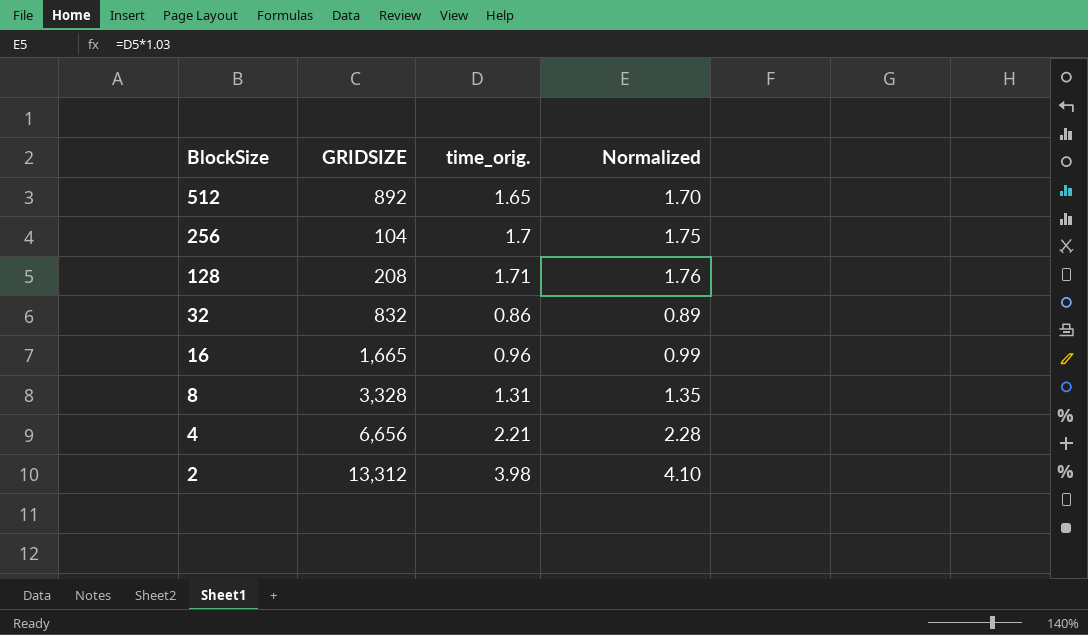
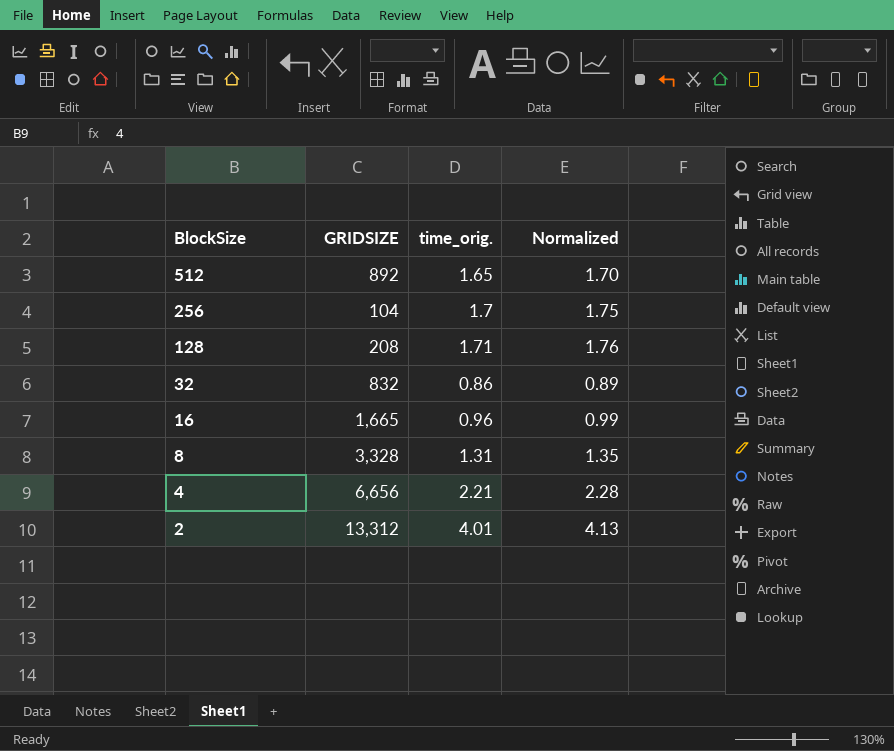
2 | time_orig.: 3.98 -> 4.01
2 | Normalized: 4.10 -> 4.13

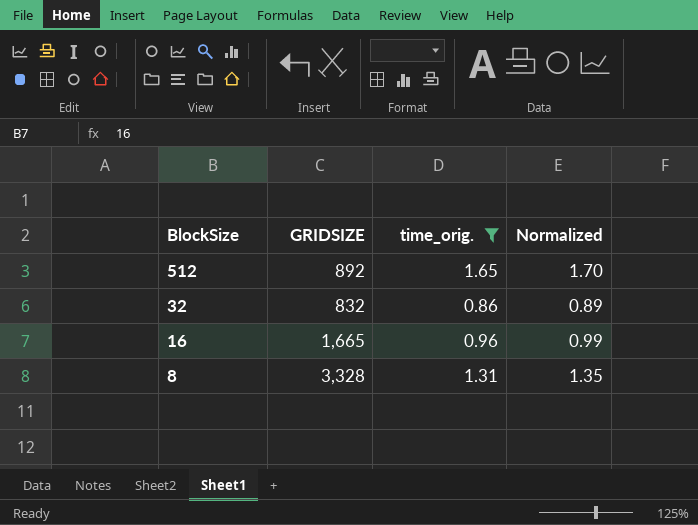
filter: none -> time_orig. <= 1.65

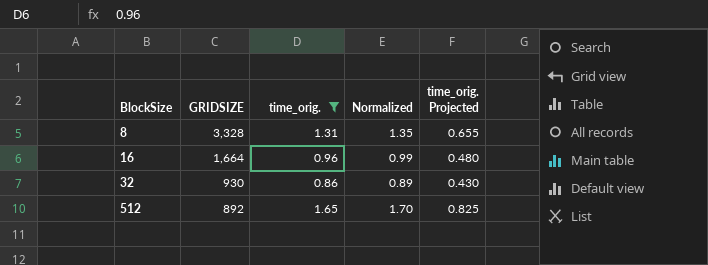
row order: BlockSize descending -> BlockSize ascending
column time_orig. Projected | formula: none -> [time_orig.] * 0.5
16 | GRIDSIZE: 1,665 -> 1,664
32 | GRIDSIZE: 832 -> 930

